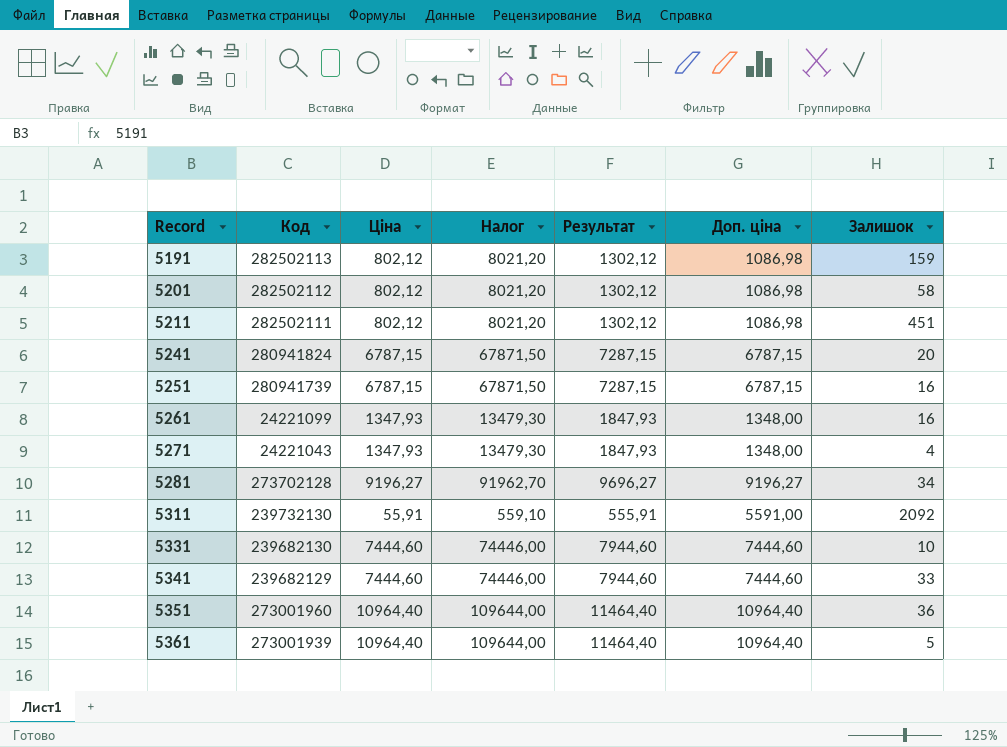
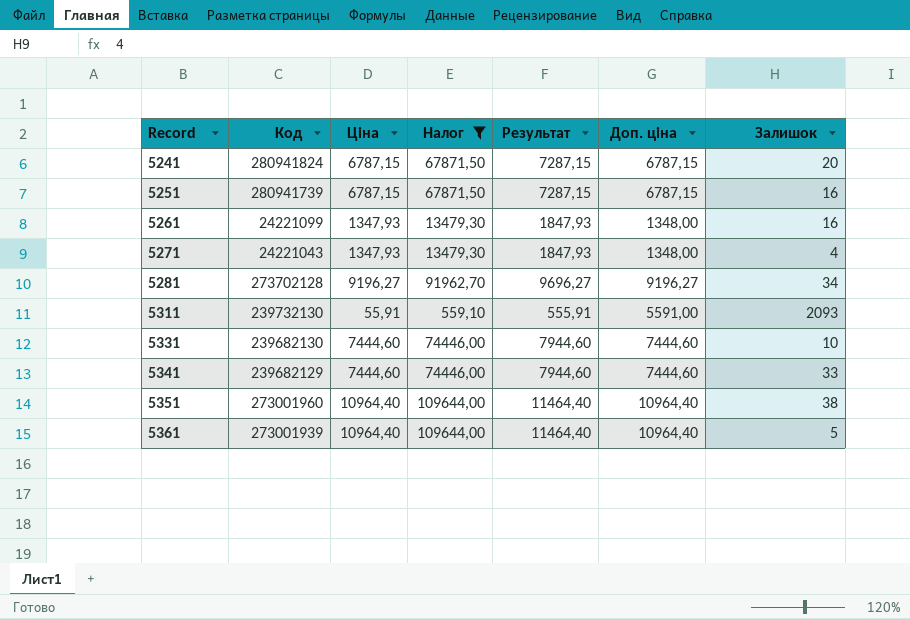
filter: none -> Налог != 8021,20
5311 | Залишок: 2092 -> 2093
5351 | Залишок: 36 -> 38

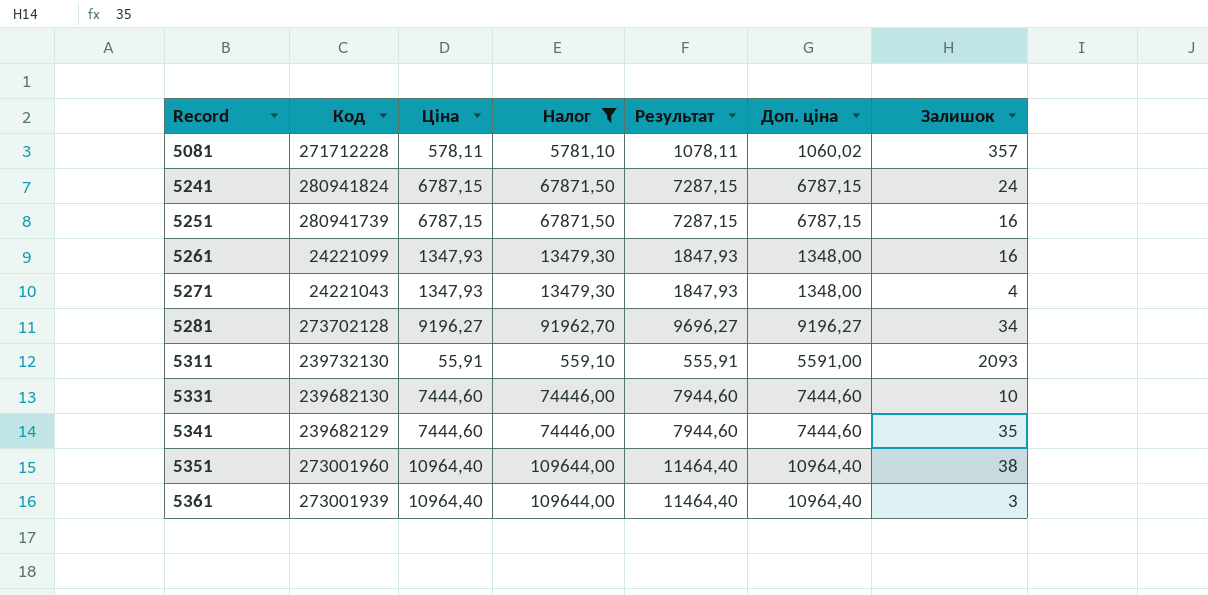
row 5081: none -> 271712228 | 578,11 | 5781,10 | 1078,11 | 1060,02 | 357
5241 | Залишок: 20 -> 24
5341 | Залишок: 33 -> 35
5361 | Залишок: 5 -> 3

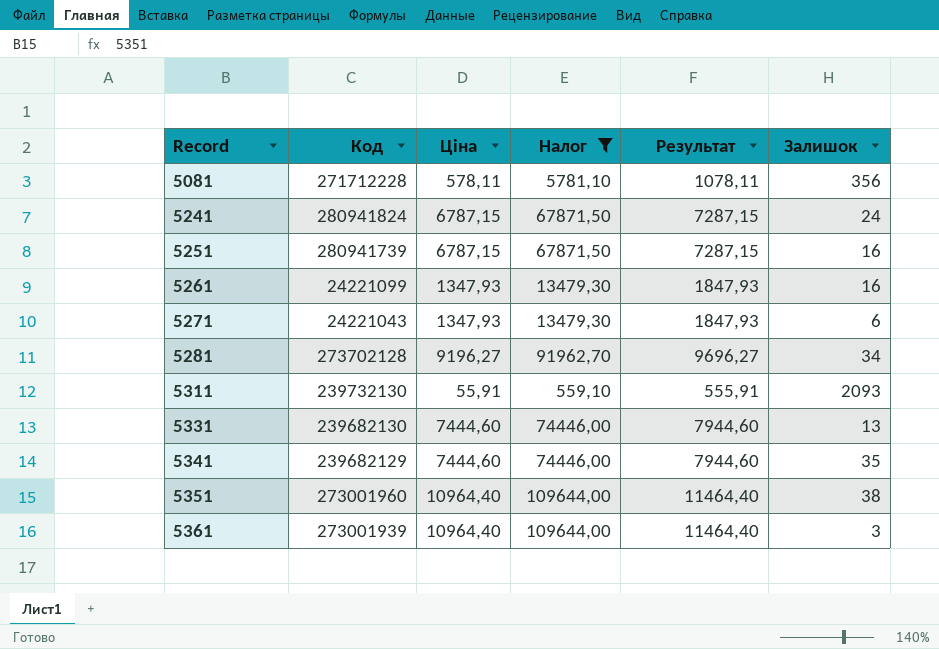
column Доп. ціна | position: 6 -> none
5081 | Залишок: 357 -> 356
5271 | Залишок: 4 -> 6
5331 | Залишок: 10 -> 13

